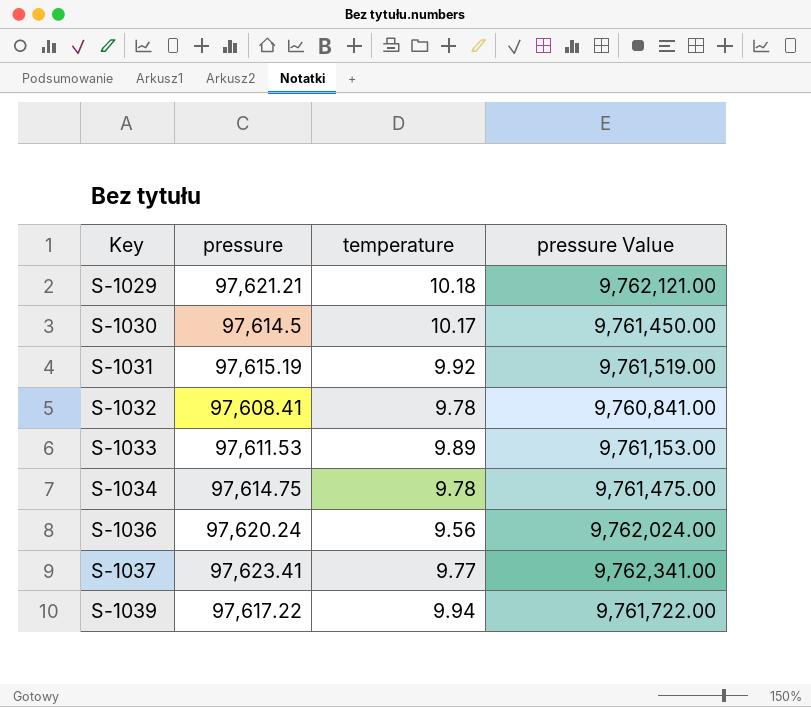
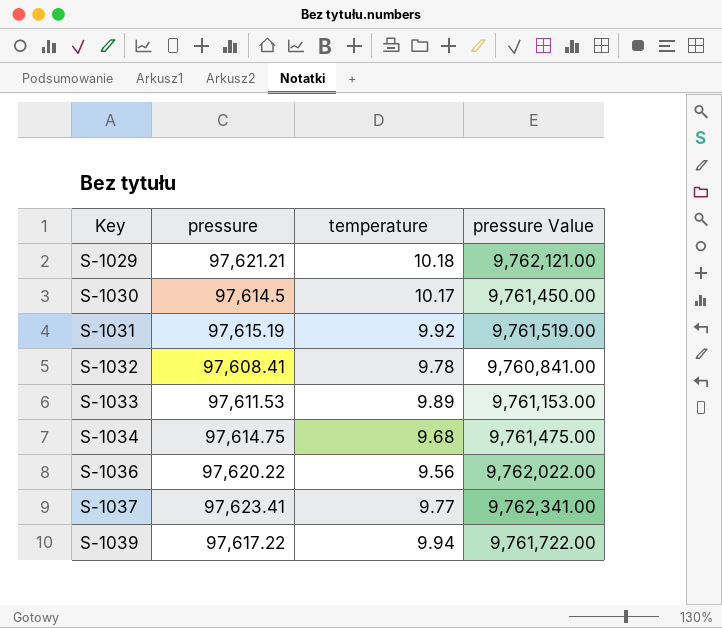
S-1034 | temperature: 9.78 -> 9.68
S-1036 | pressure: 97,620.24 -> 97,620.22
S-1036 | pressure Value: 9,762,024.00 -> 9,762,022.00

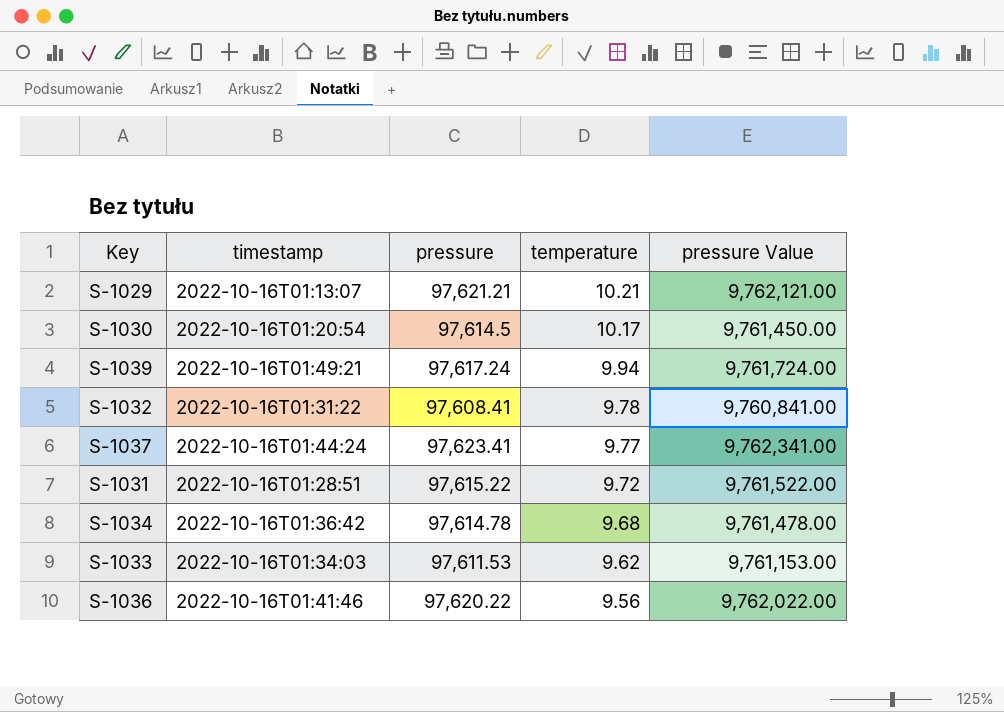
row order: Key ascending -> temperature descending
column timestamp | position: none -> 2
S-1029 | temperature: 10.18 -> 10.21
S-1039 | pressure: 97,617.22 -> 97,617.24
S-1039 | pressure Value: 9,761,722.00 -> 9,761,724.00
S-1031 | pressure: 97,615.19 -> 97,615.22
S-1031 | temperature: 9.92 -> 9.72
S-1031 | pressure Value: 9,761,519.00 -> 9,761,522.00
S-1034 | pressure: 97,614.75 -> 97,614.78
S-1034 | pressure Value: 9,761,475.00 -> 9,761,478.00
S-1033 | temperature: 9.89 -> 9.62

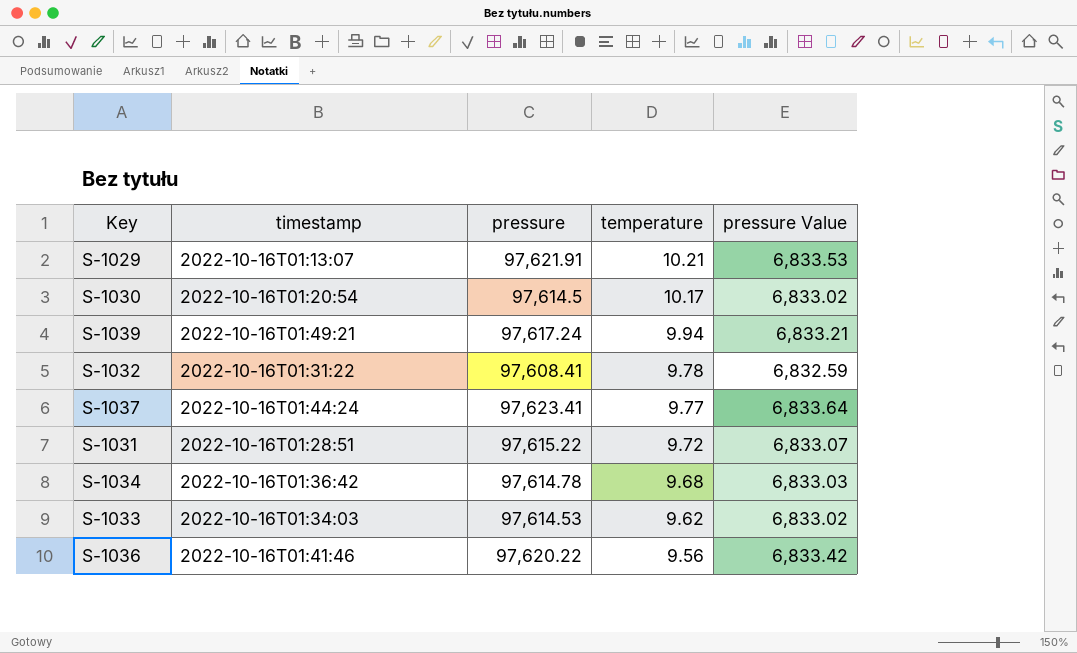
column pressure Value | formula: [pressure] * 100 -> [pressure] * 0.07
S-1029 | pressure: 97,621.21 -> 97,621.91
S-1033 | pressure: 97,611.53 -> 97,614.53

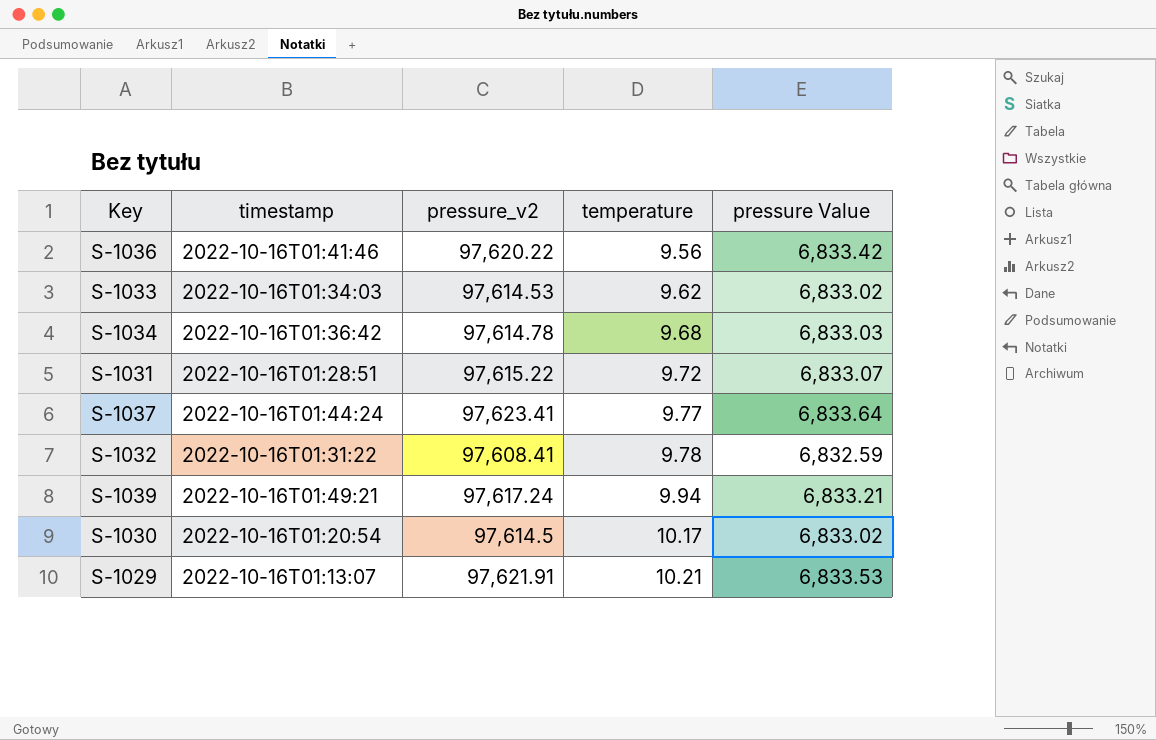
row order: temperature descending -> temperature ascending
column name: pressure -> pressure_v2

